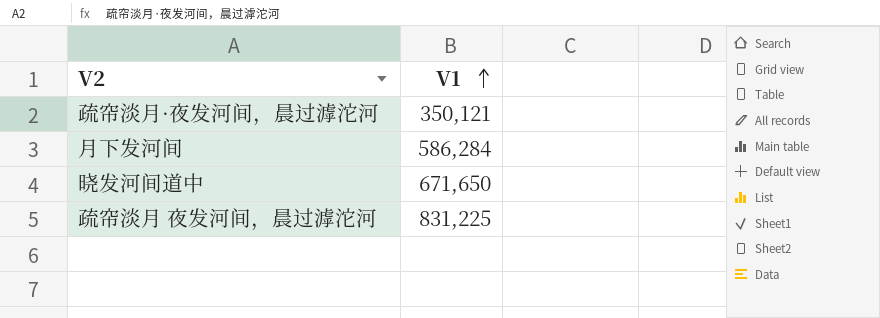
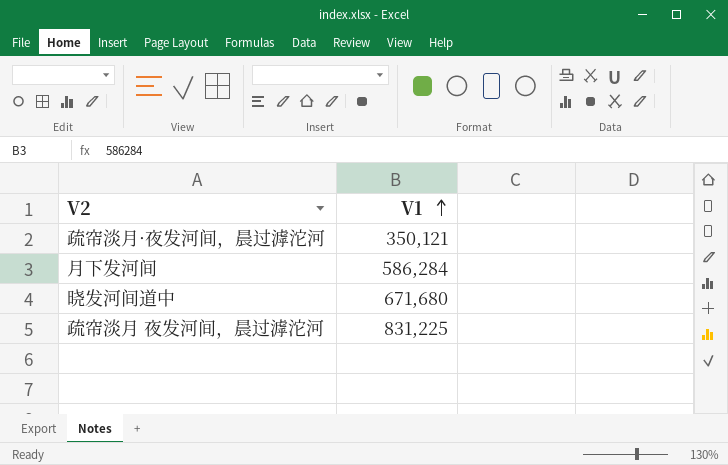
晓发河间道中 | V1: 671,650 -> 671,680

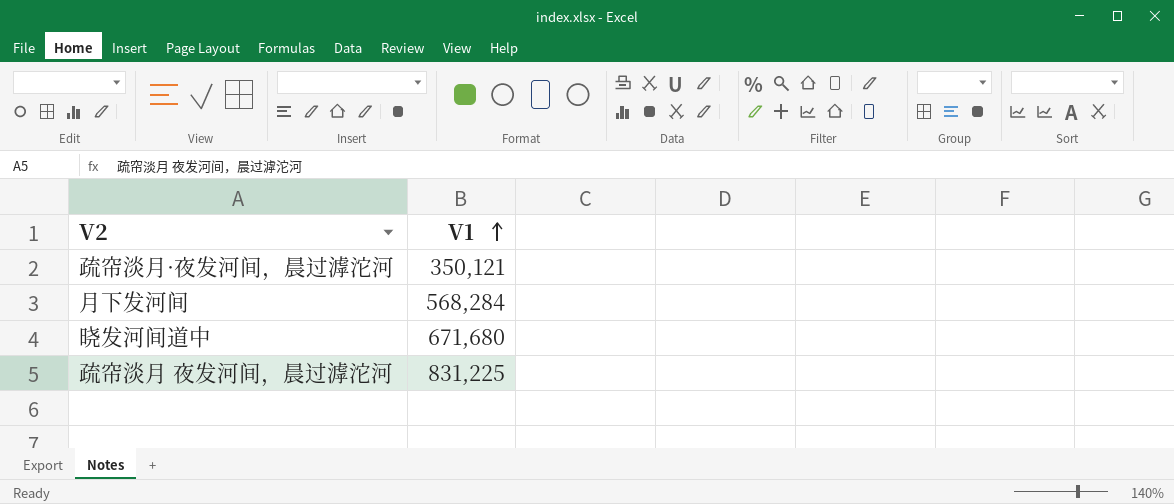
月下发河间 | V1: 586,284 -> 568,284

